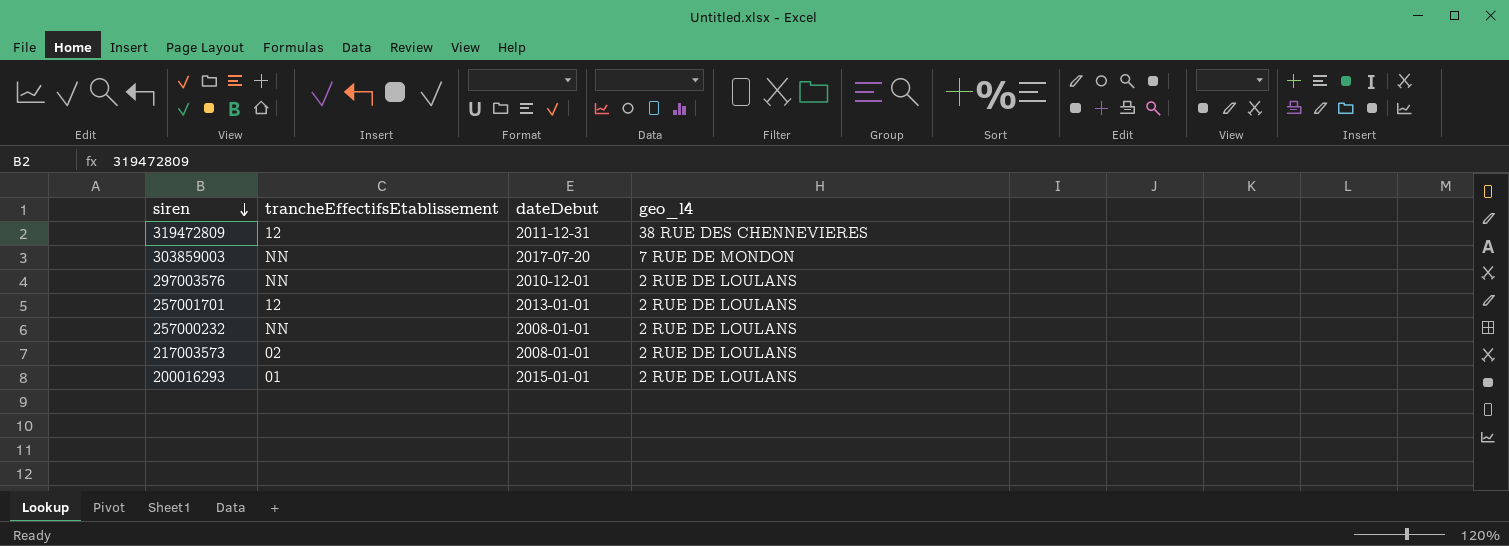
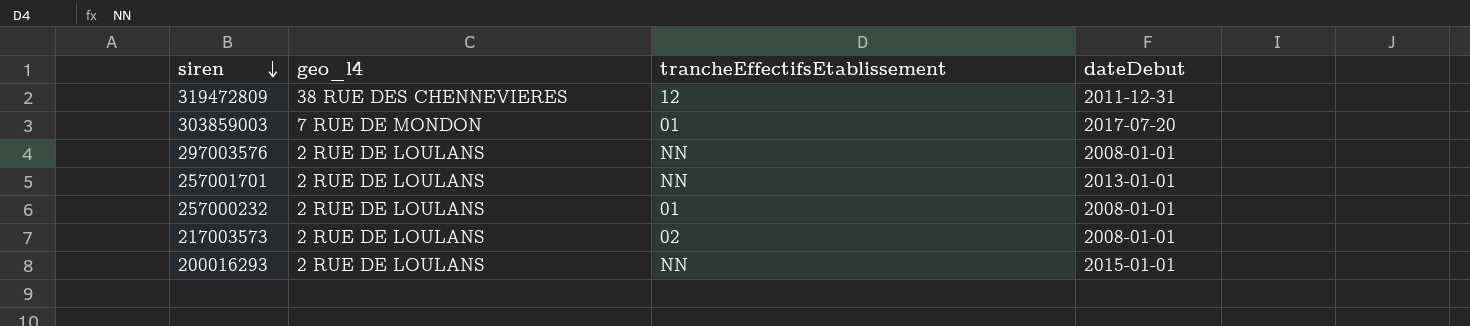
column geo_l4 | position: 4 -> 2
303859003 | trancheEffectifsEtablissement: NN -> 01
297003576 | dateDebut: 2010-12-01 -> 2008-01-01
257001701 | trancheEffectifsEtablissement: 12 -> NN
257000232 | trancheEffectifsEtablissement: NN -> 01
200016293 | trancheEffectifsEtablissement: 01 -> NN

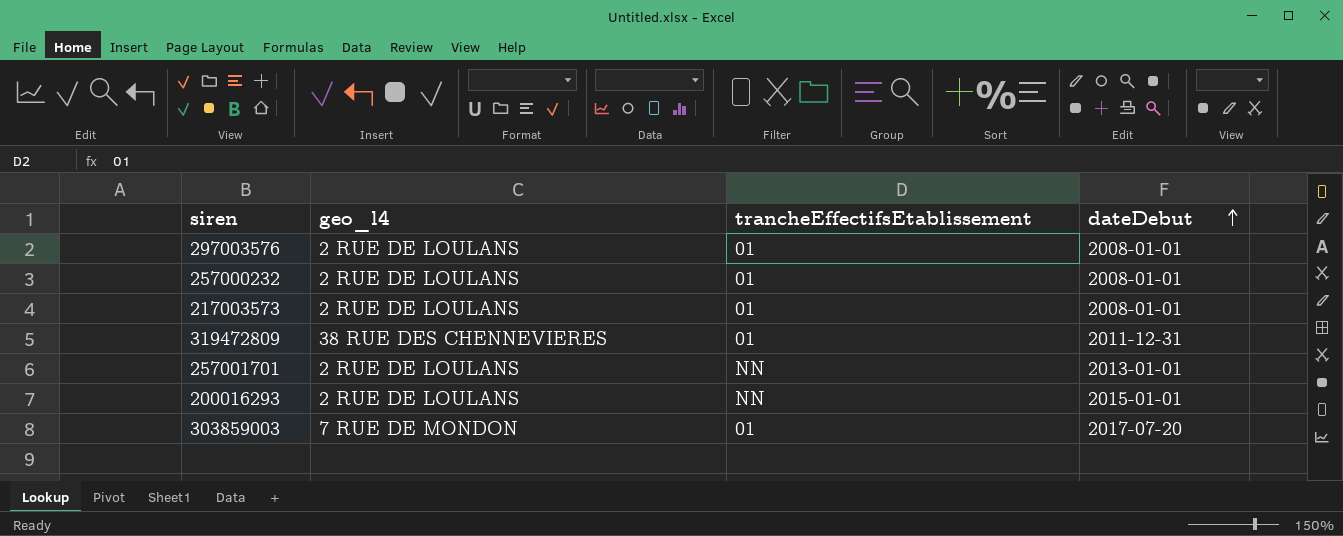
row order: siren descending -> dateDebut ascending
297003576 | trancheEffectifsEtablissement: NN -> 01
217003573 | trancheEffectifsEtablissement: 02 -> 01
319472809 | trancheEffectifsEtablissement: 12 -> 01

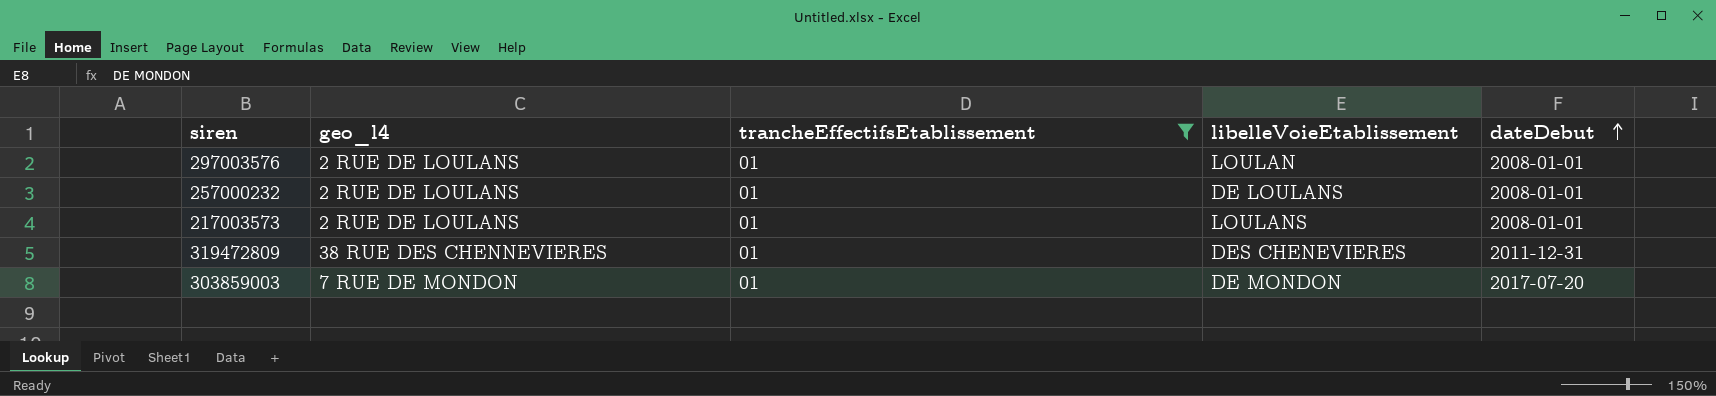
filter: none -> trancheEffectifsEtablissement = 01
column libelleVoieEtablissement | position: none -> 4

